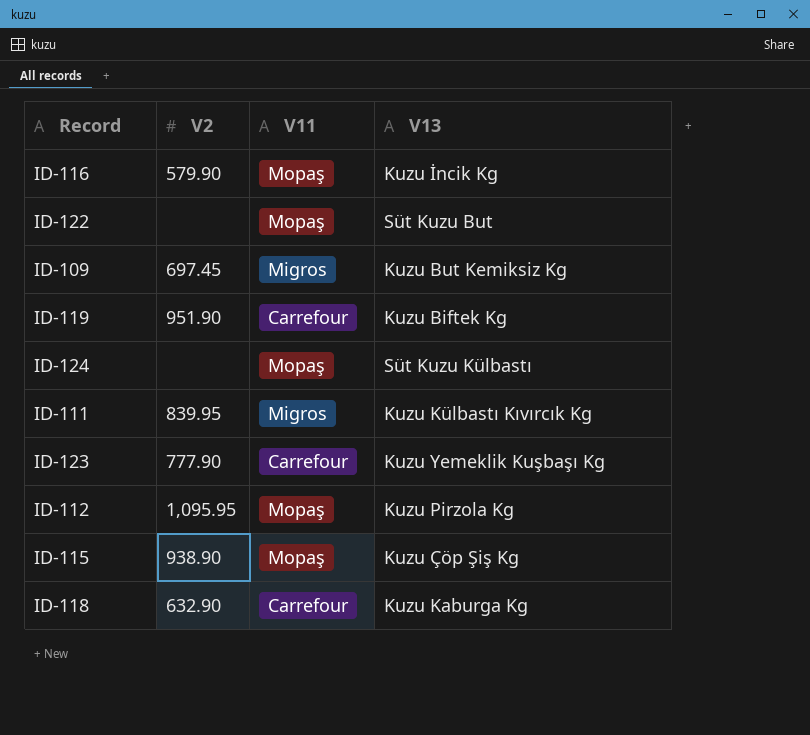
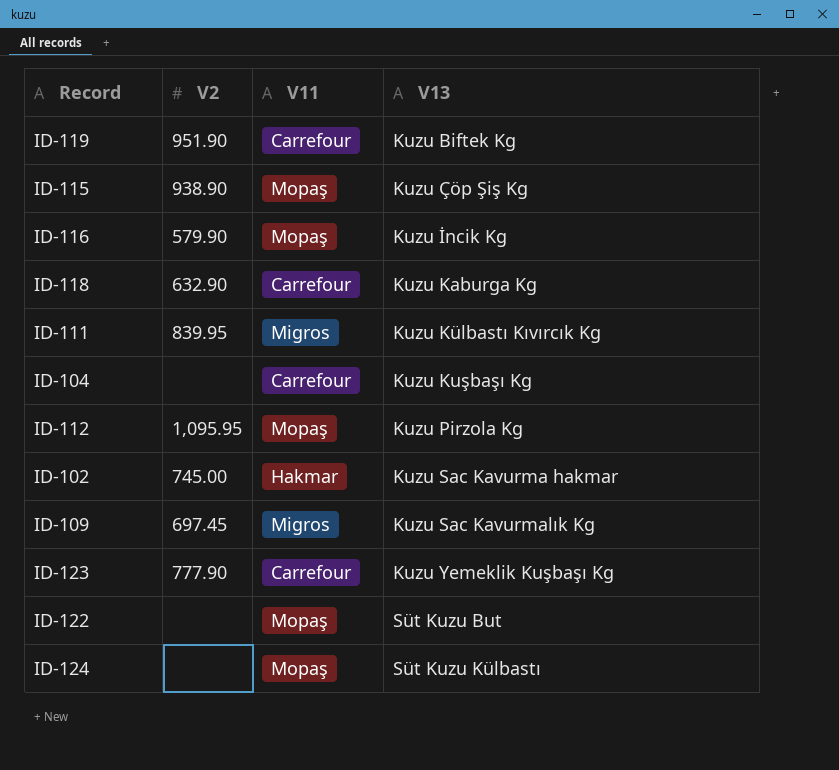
row order: none -> V13 ascending
row ID-104: none -> none | Carrefour | Kuzu Kuşbaşı Kg
row ID-102: none -> 745.00 | Hakmar | Kuzu Sac Kavurma hakmar
ID-109 | V13: Kuzu But Kemiksiz Kg -> Kuzu Sac Kavurmalık Kg

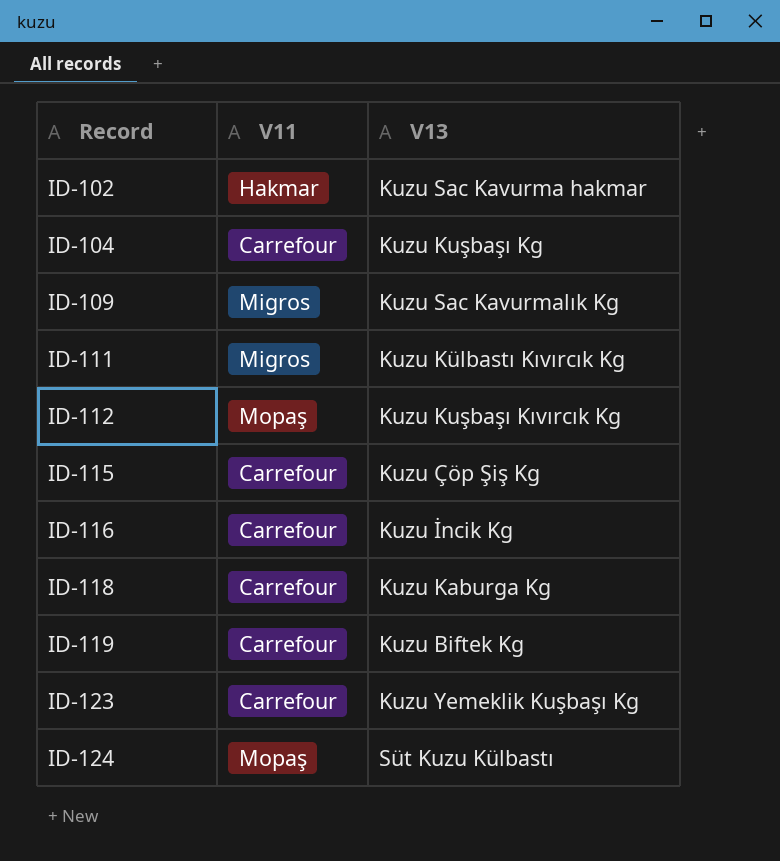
row order: V13 ascending -> Record ascending
column V2 | position: 2 -> none
row ID-122: none | Mopaş | Süt Kuzu But -> none
ID-112 | V13: Kuzu Pirzola Kg -> Kuzu Kuşbaşı Kıvırcık Kg
ID-115 | V11: Mopaş -> Carrefour
ID-116 | V11: Mopaş -> Carrefour

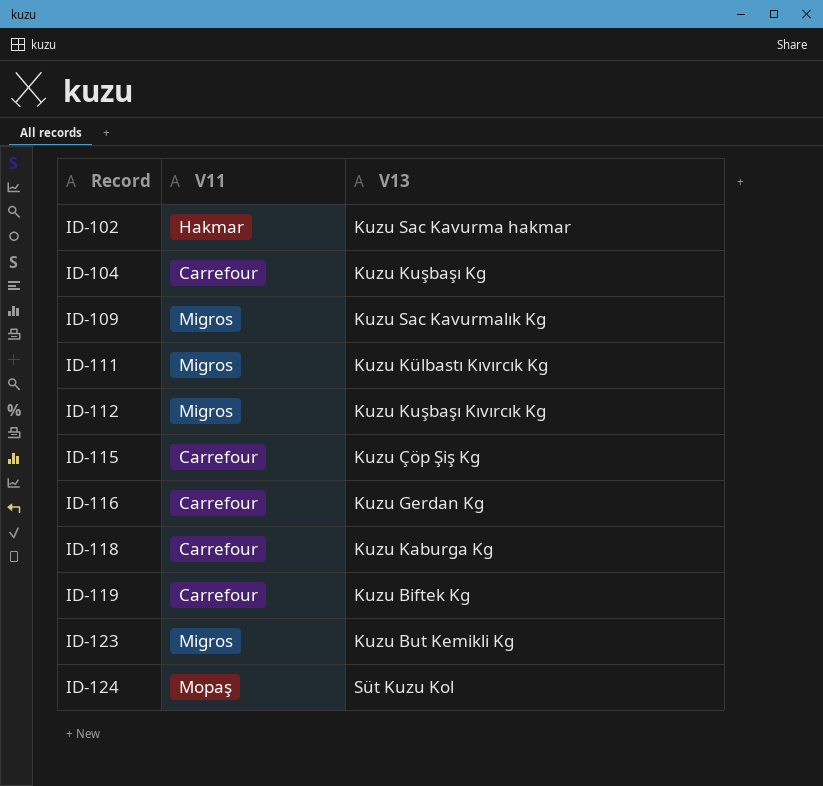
ID-112 | V11: Mopaş -> Migros
ID-116 | V13: Kuzu İncik Kg -> Kuzu Gerdan Kg
ID-123 | V11: Carrefour -> Migros
ID-123 | V13: Kuzu Yemeklik Kuşbaşı Kg -> Kuzu But Kemikli Kg
ID-124 | V13: Süt Kuzu Külbastı -> Süt Kuzu Kol

